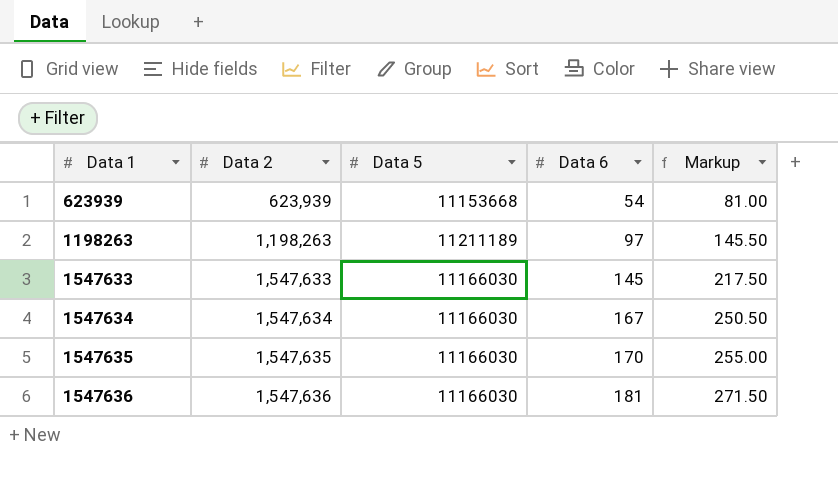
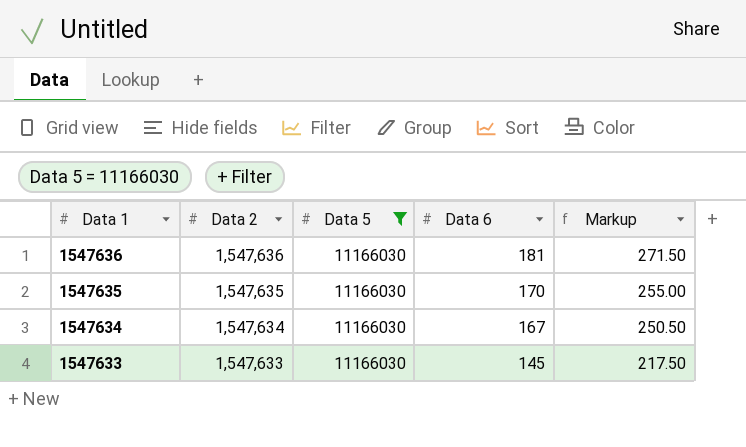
filter: none -> Data 5 = 11166030
row order: Data 1 ascending -> Data 1 descending

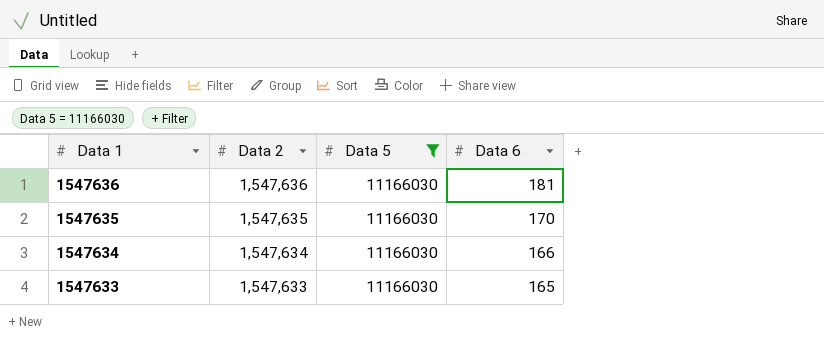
column Markup | formula: [Data 6] * 1.5 -> none
1547634 | Data 6: 167 -> 166
1547633 | Data 6: 145 -> 165

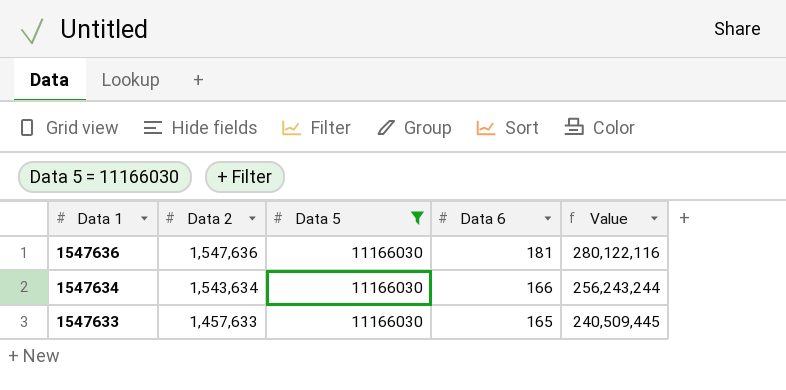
column Value | formula: none -> [Data 2] * [Data 6]
row 1547635: 1,547,635 | 11166030 | 170 -> none
1547634 | Data 2: 1,547,634 -> 1,543,634
1547633 | Data 2: 1,547,633 -> 1,457,633

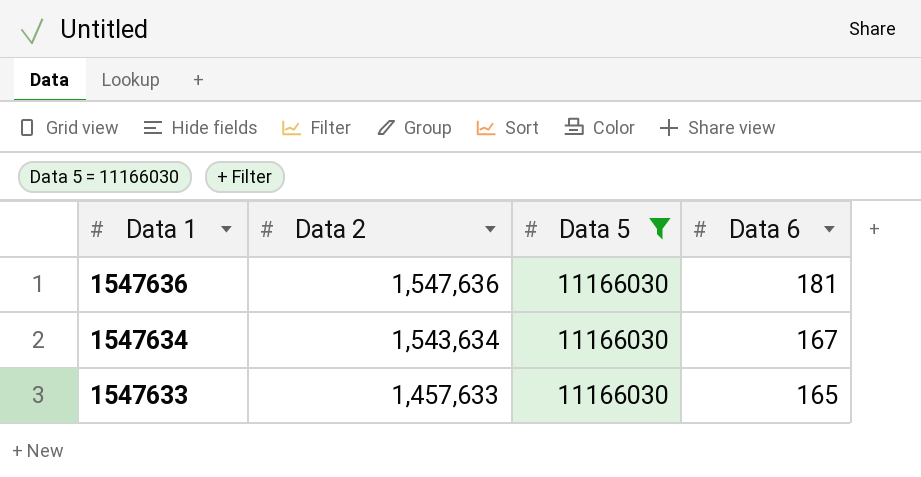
column Value | formula: [Data 2] * [Data 6] -> none
1547634 | Data 6: 166 -> 167

